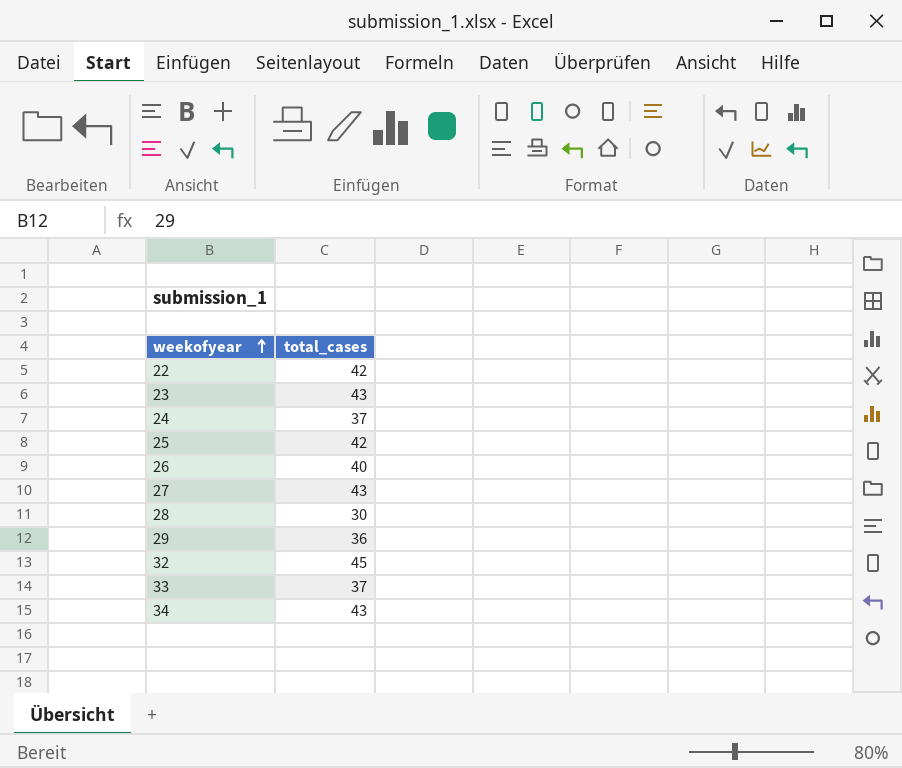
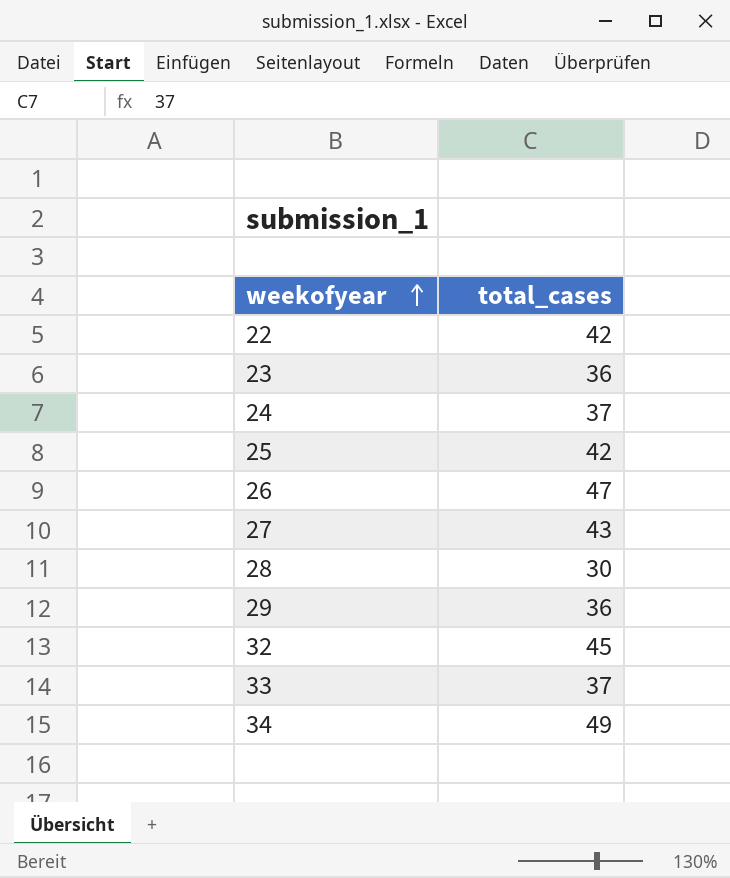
23 | total_cases: 43 -> 36
26 | total_cases: 40 -> 47
34 | total_cases: 43 -> 49

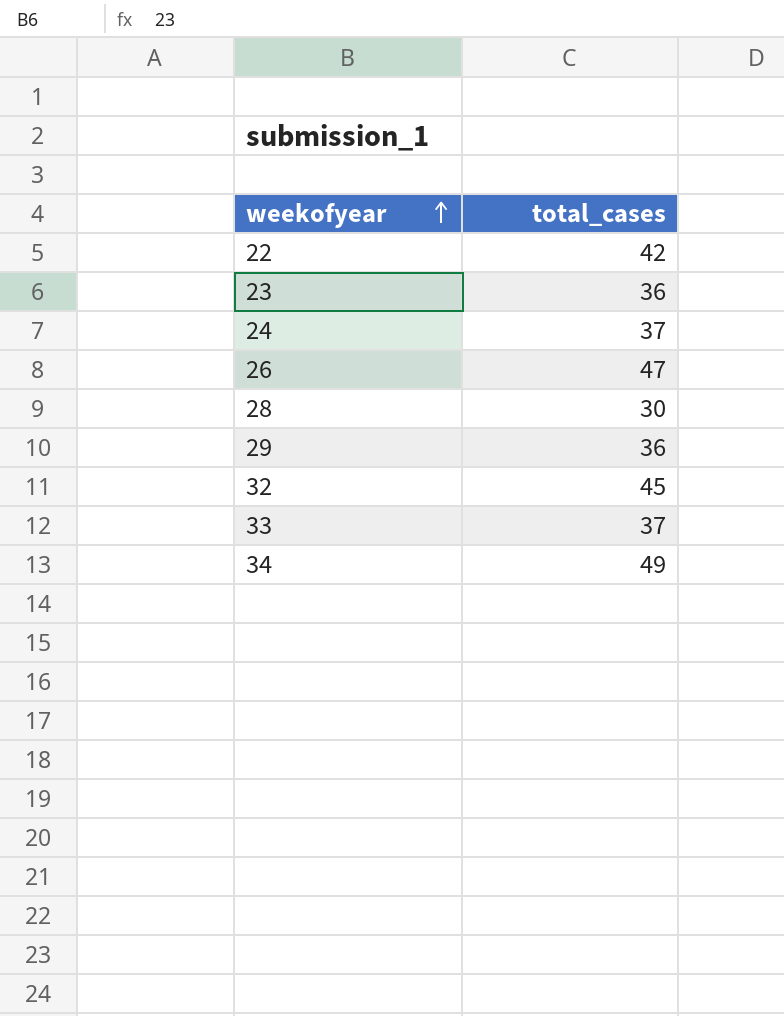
row 25: 42 -> none
row 27: 43 -> none

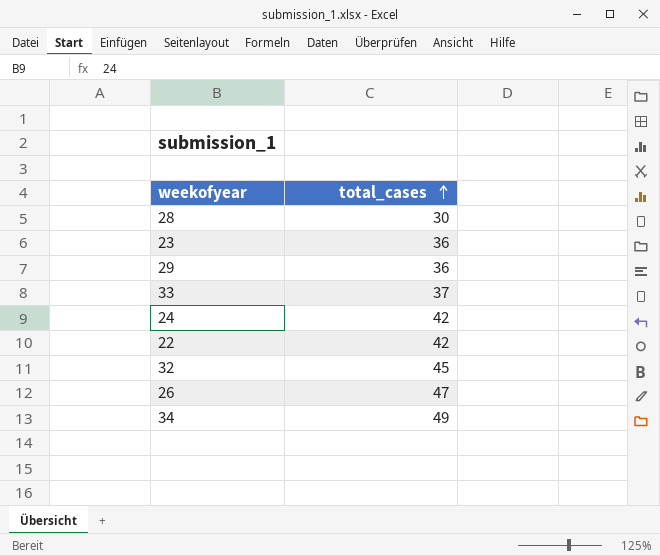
row order: weekofyear ascending -> total_cases ascending
24 | total_cases: 37 -> 42

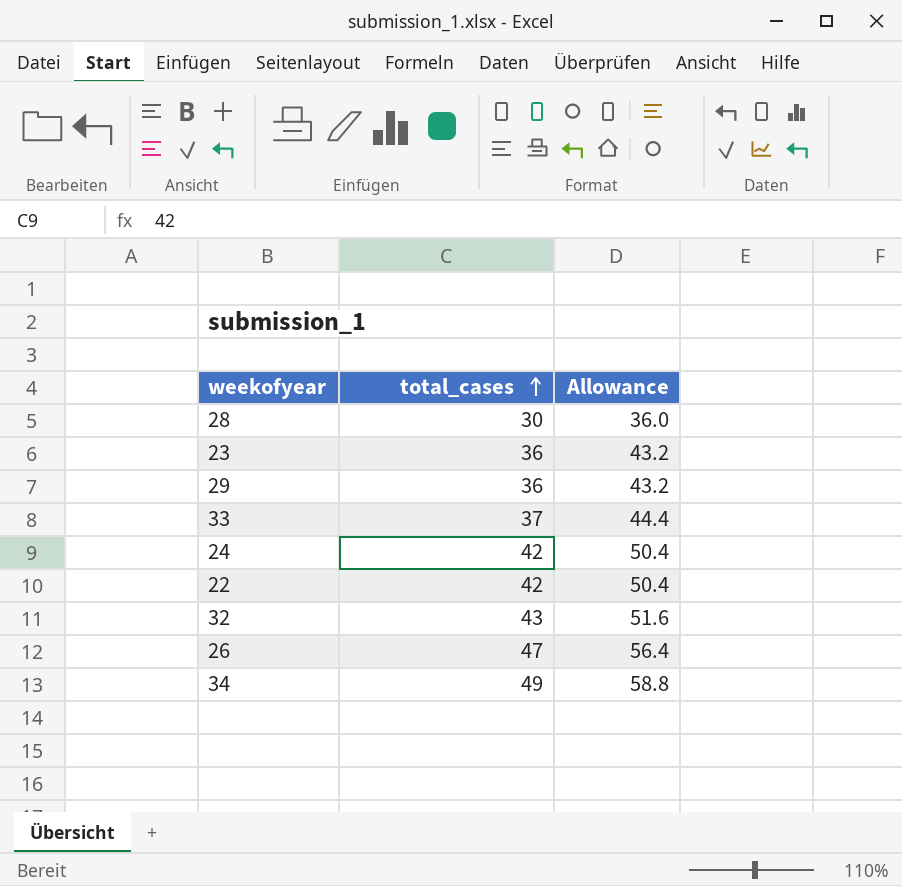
column Allowance | formula: none -> [total_cases] * 1.2
32 | total_cases: 45 -> 43

